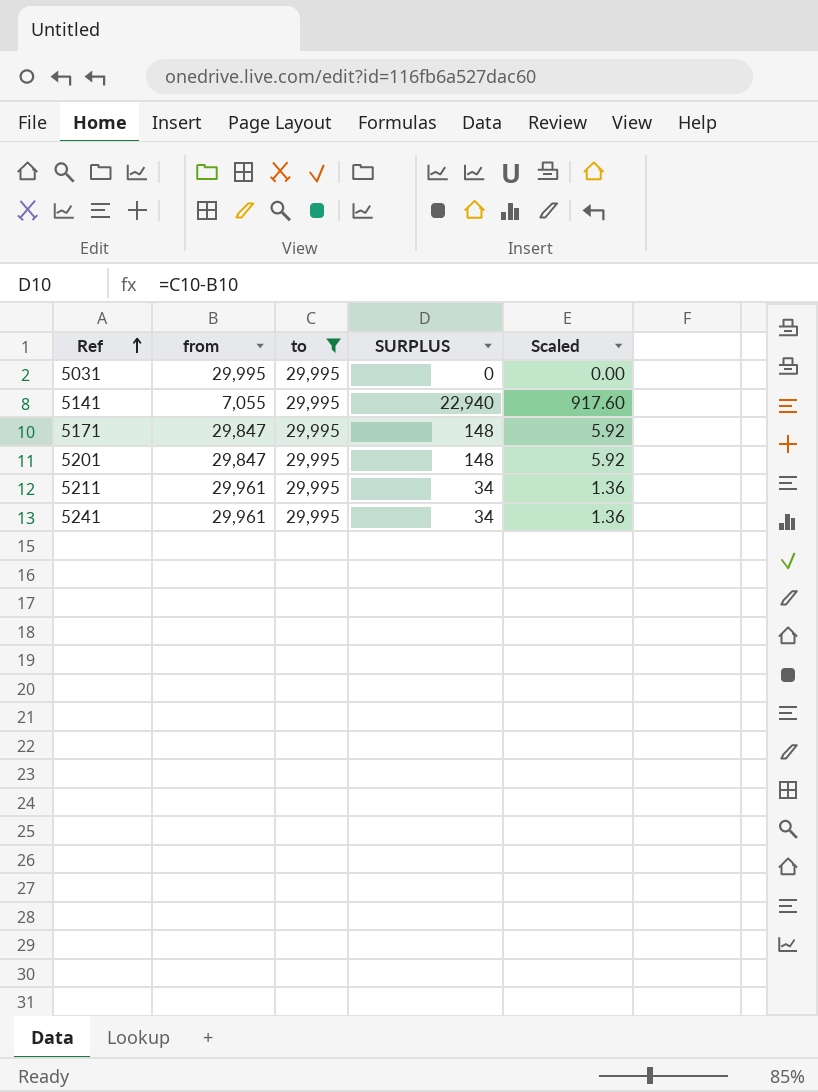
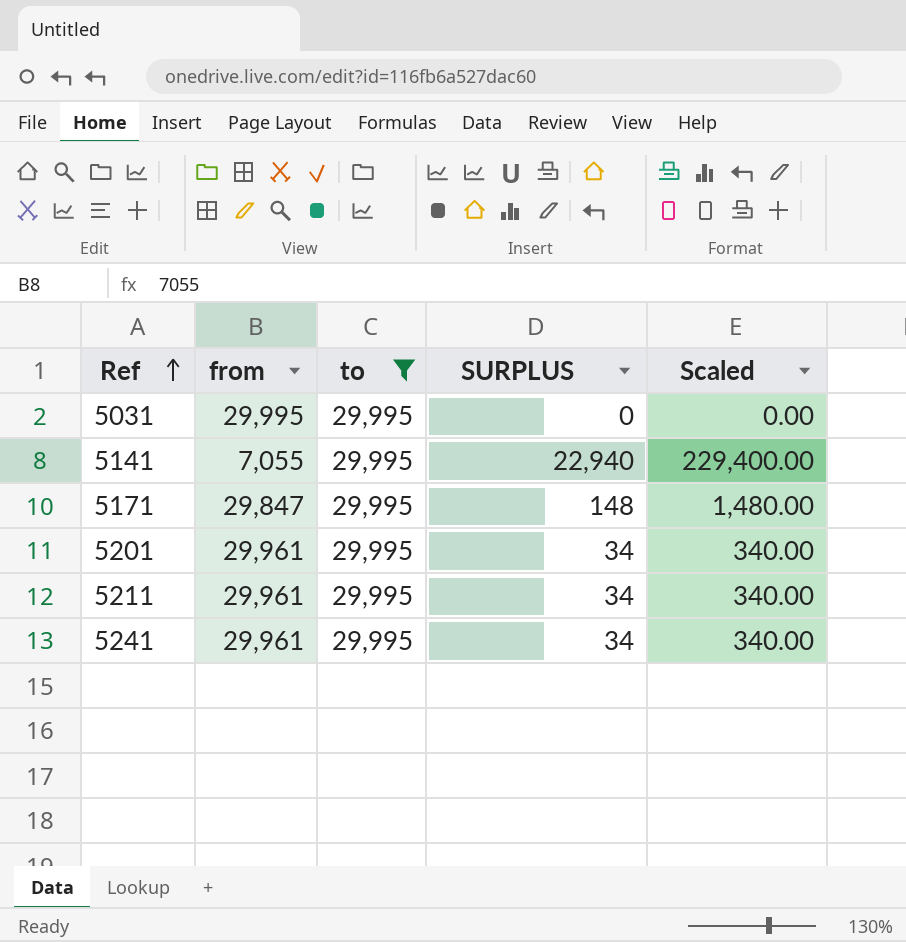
column Scaled | formula: [SURPLUS] * 0.04 -> [SURPLUS] * 10
5201 | from: 29,847 -> 29,961
5201 | SURPLUS: 148 -> 34

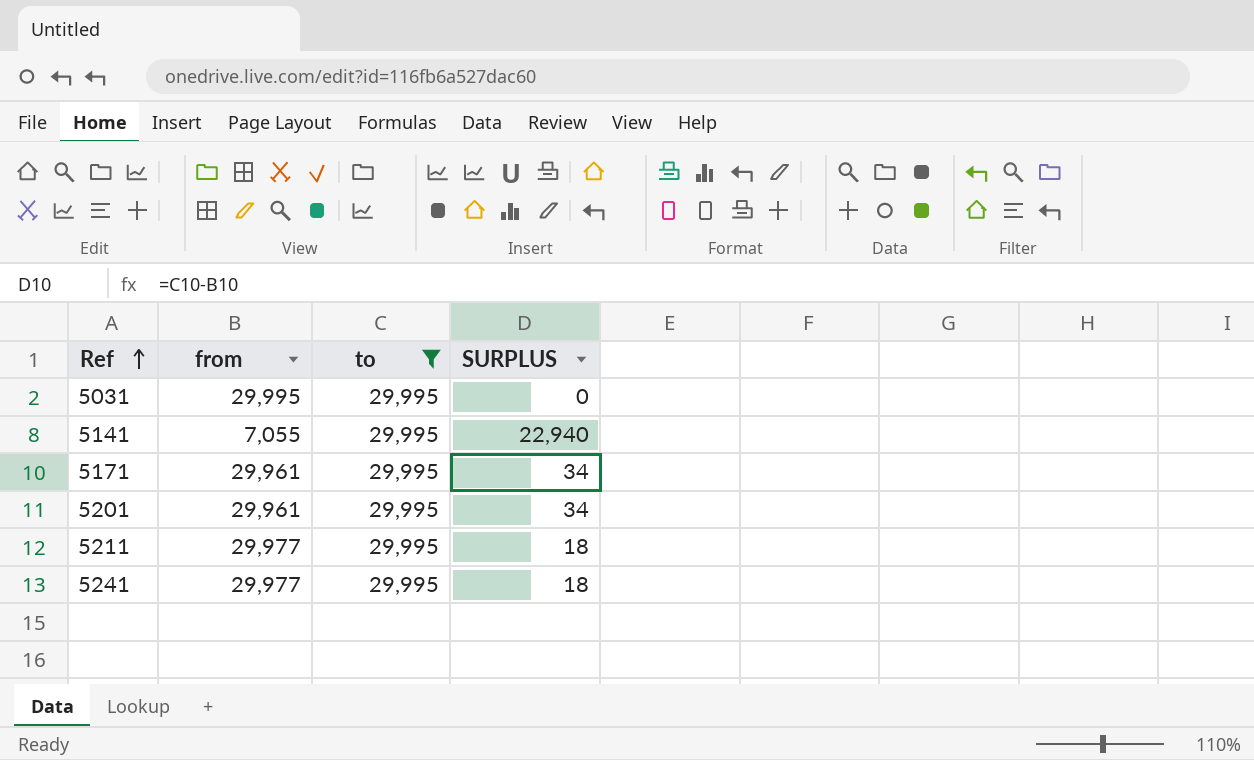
column Scaled | formula: [SURPLUS] * 10 -> none
5171 | from: 29,847 -> 29,961
5171 | SURPLUS: 148 -> 34
5211 | from: 29,961 -> 29,977
5211 | SURPLUS: 34 -> 18
5241 | from: 29,961 -> 29,977
5241 | SURPLUS: 34 -> 18

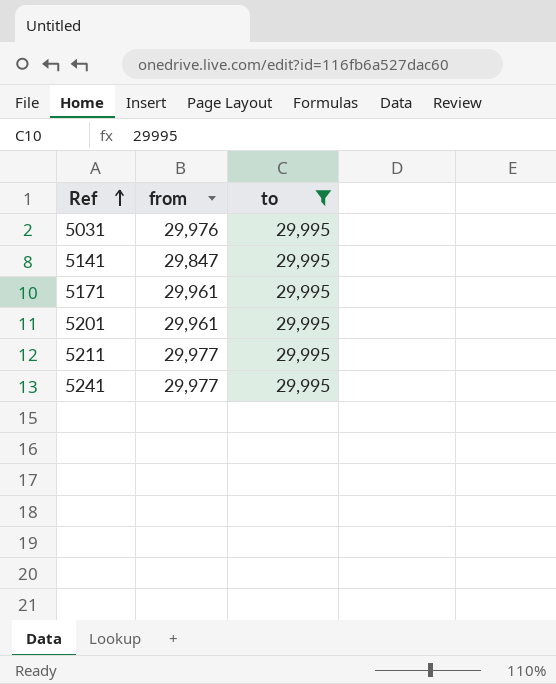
column SURPLUS | formula: [to] - [from] -> none
5031 | from: 29,995 -> 29,976
5141 | from: 7,055 -> 29,847

